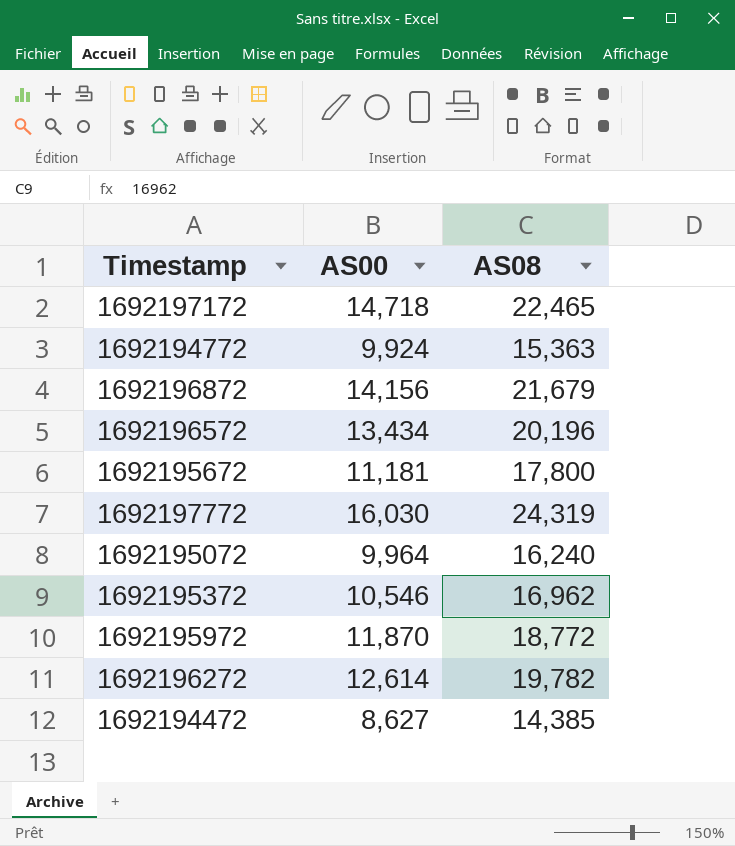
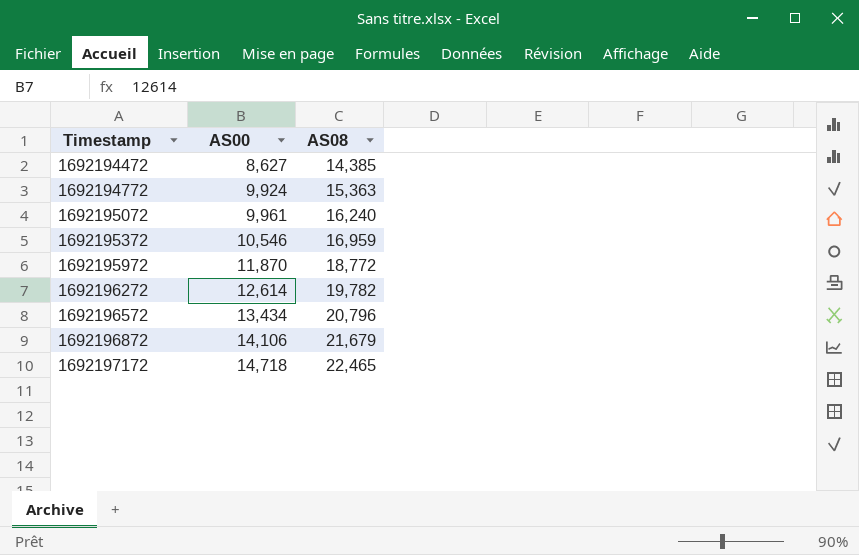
row order: none -> Timestamp ascending
row 1692195672: 11,181 | 17,800 -> none
row 1692197772: 16,030 | 24,319 -> none
1692195072 | AS00: 9,964 -> 9,961
1692195372 | AS08: 16,962 -> 16,959
1692196572 | AS08: 20,196 -> 20,796
1692196872 | AS00: 14,156 -> 14,106

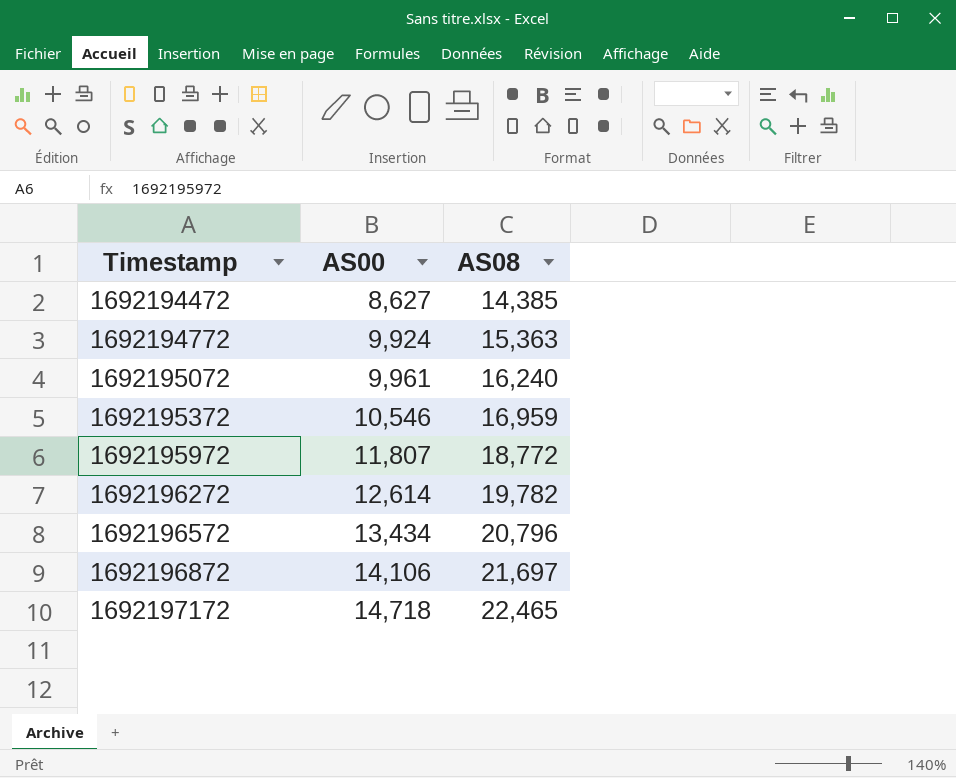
1692195972 | AS00: 11,870 -> 11,807
1692196872 | AS08: 21,679 -> 21,697

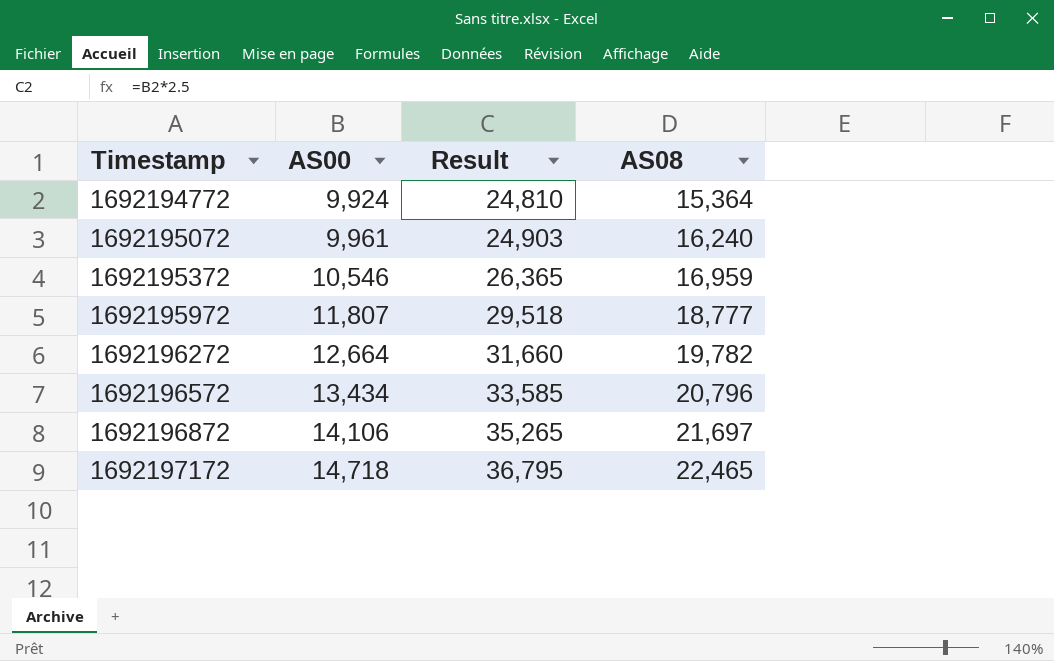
column Result | formula: none -> [AS00] * 2.5
row 1692194472: 8,627 | 14,385 -> none
1692194772 | AS08: 15,363 -> 15,364
1692195972 | AS08: 18,772 -> 18,777
1692196272 | AS00: 12,614 -> 12,664

